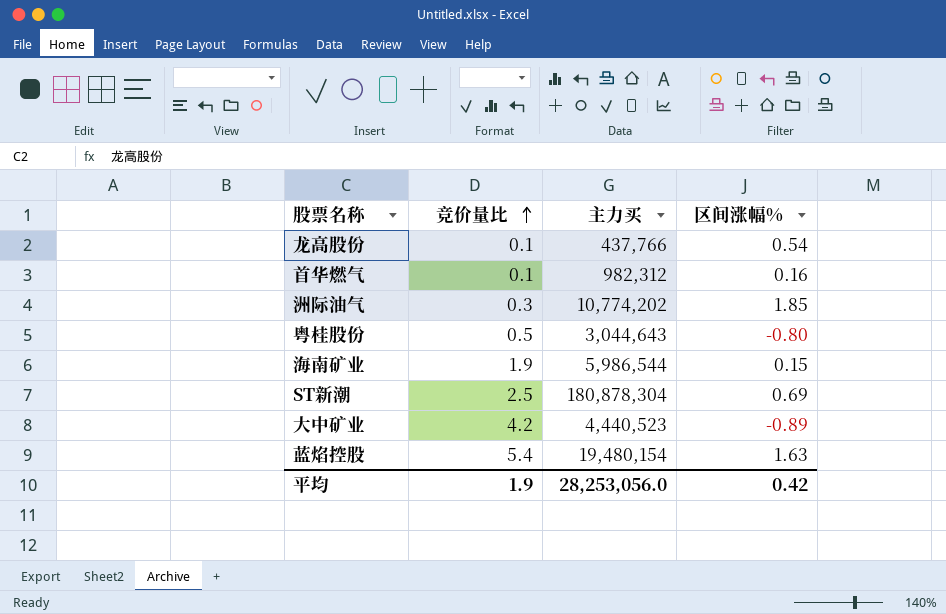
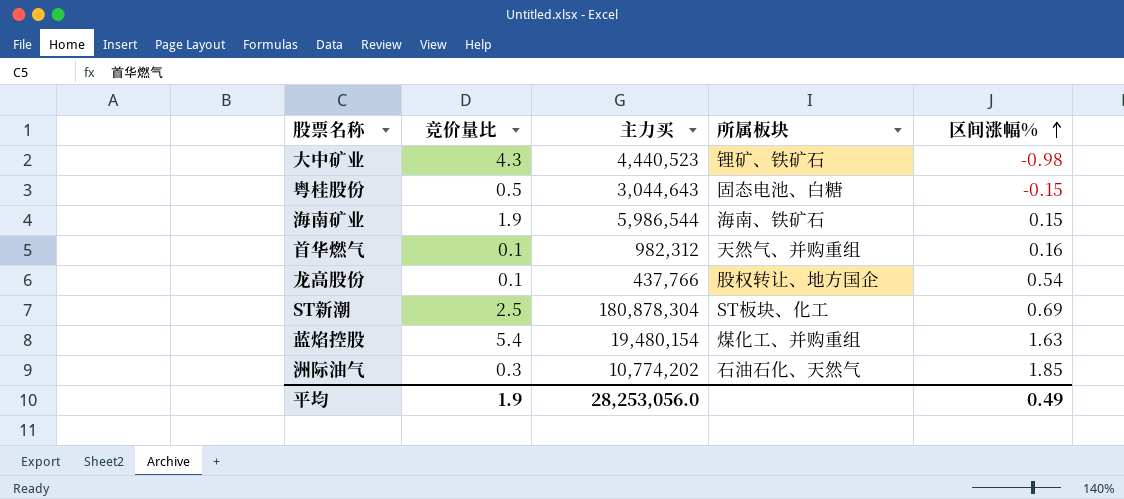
row order: 竞价量比 ascending -> 区间涨幅% ascending
column 所属板块 | position: none -> 4
大中矿业 | 竞价量比: 4.2 -> 4.3
大中矿业 | 区间涨幅%: -0.89 -> -0.98
粤桂股份 | 区间涨幅%: -0.80 -> -0.15
平均 | 区间涨幅%: 0.42 -> 0.49

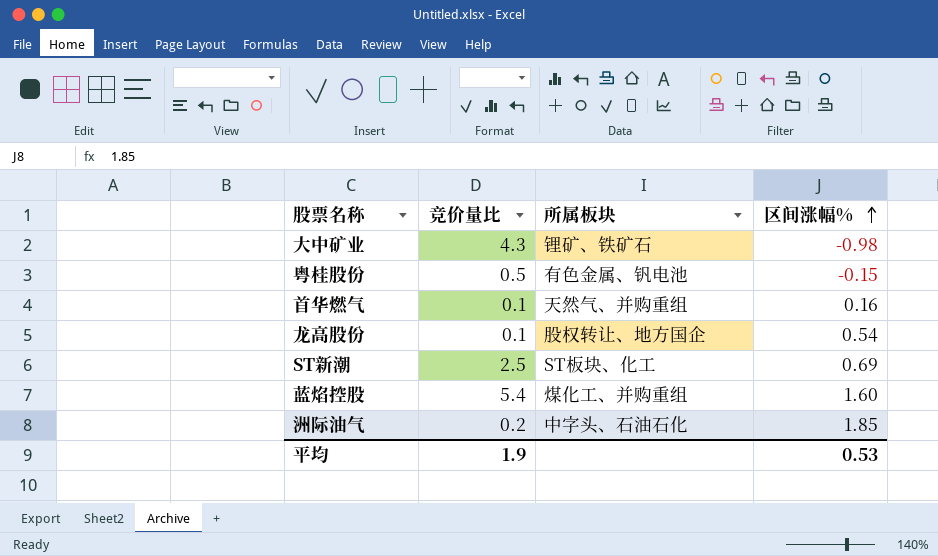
column 主力买 | position: 3 -> none
row 海南矿业: 1.9 | 5,986,544 | 海南、铁矿石 | 0.15 -> none
粤桂股份 | 所属板块: 固态电池、白糖 -> 有色金属、钒电池
蓝焰控股 | 区间涨幅%: 1.63 -> 1.60
洲际油气 | 竞价量比: 0.3 -> 0.2
洲际油气 | 所属板块: 石油石化、天然气 -> 中字头、石油石化
平均 | 区间涨幅%: 0.49 -> 0.53

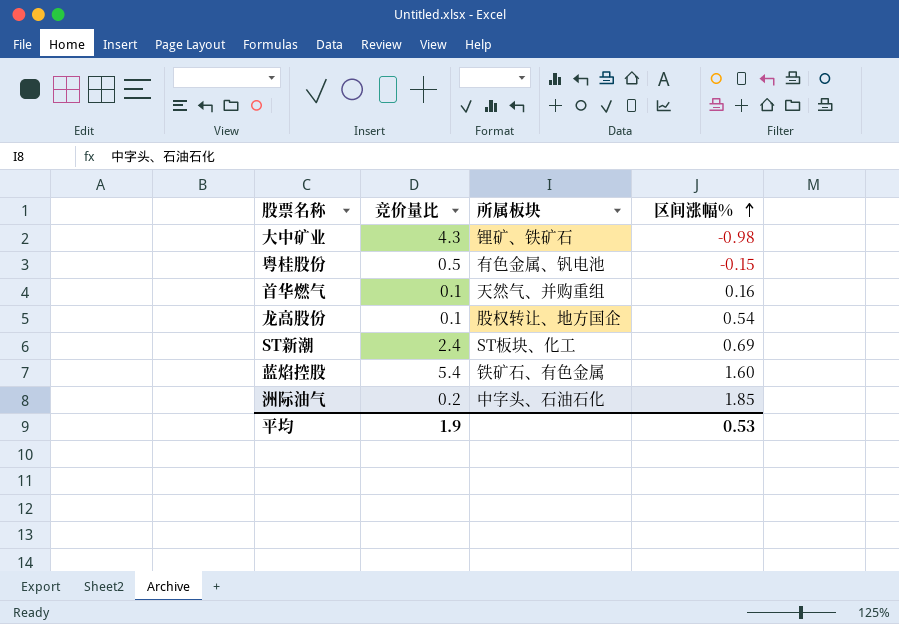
ST新潮 | 竞价量比: 2.5 -> 2.4
蓝焰控股 | 所属板块: 煤化工、并购重组 -> 铁矿石、有色金属

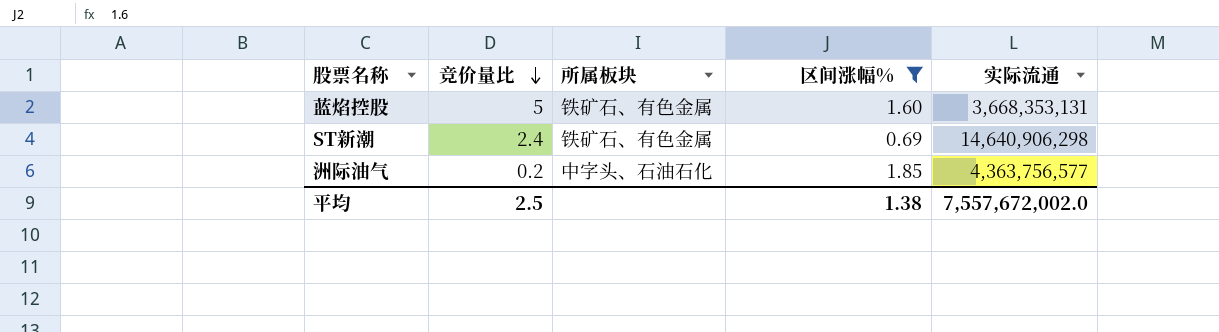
filter: none -> 区间涨幅% >= 0.69
row order: 区间涨幅% ascending -> 竞价量比 descending
column 实际流通 | position: none -> 5
蓝焰控股 | 竞价量比: 5.4 -> 5
ST新潮 | 所属板块: ST板块、化工 -> 铁矿石、有色金属
平均 | 竞价量比: 1.9 -> 2.5
平均 | 区间涨幅%: 0.53 -> 1.38

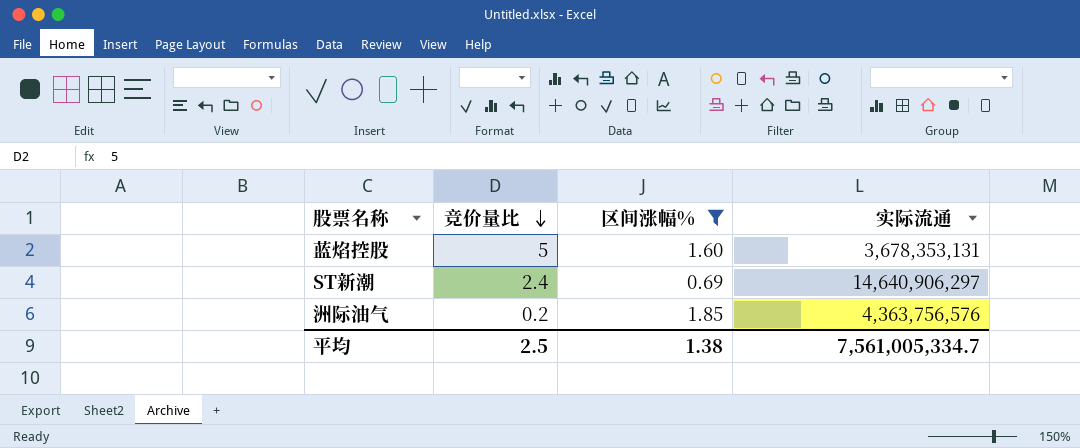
column 所属板块 | position: 3 -> none
蓝焰控股 | 实际流通: 3,668,353,131 -> 3,678,353,131
ST新潮 | 实际流通: 14,640,906,298 -> 14,640,906,297
洲际油气 | 实际流通: 4,363,756,577 -> 4,363,756,576
平均 | 实际流通: 7,557,672,002.0 -> 7,561,005,334.7

